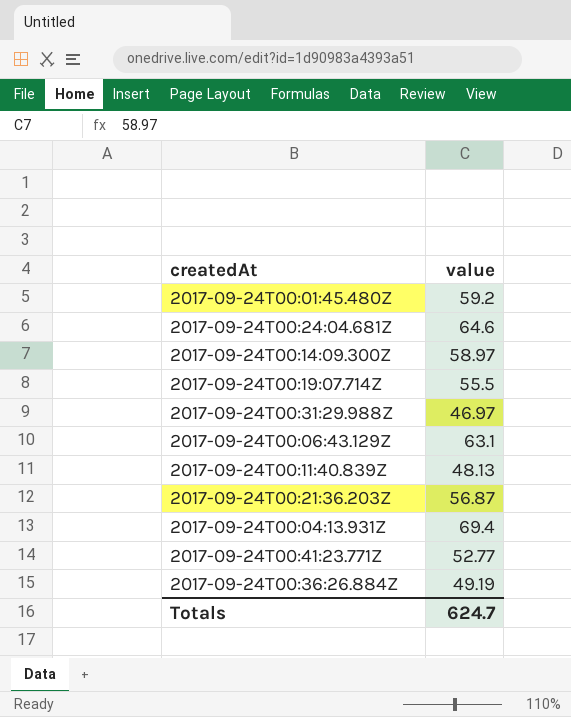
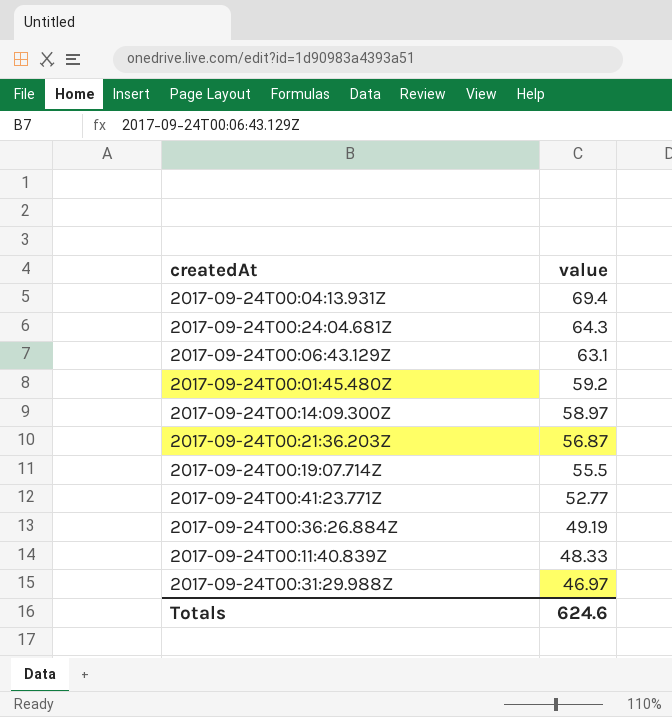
row order: none -> value descending
2017-09-24T00:24:04.681Z | value: 64.6 -> 64.3
2017-09-24T00:11:40.839Z | value: 48.13 -> 48.33
Totals | value: 624.7 -> 624.6

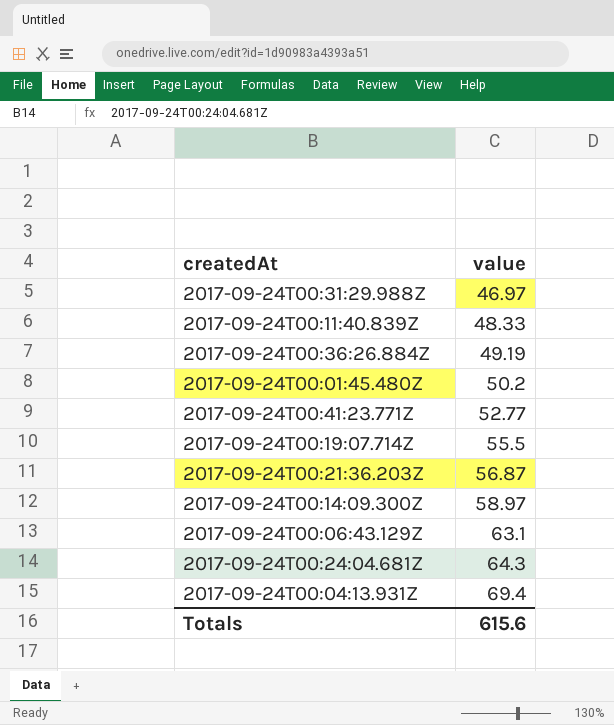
row order: value descending -> value ascending
2017-09-24T00:01:45.480Z | value: 59.2 -> 50.2
Totals | value: 624.6 -> 615.6

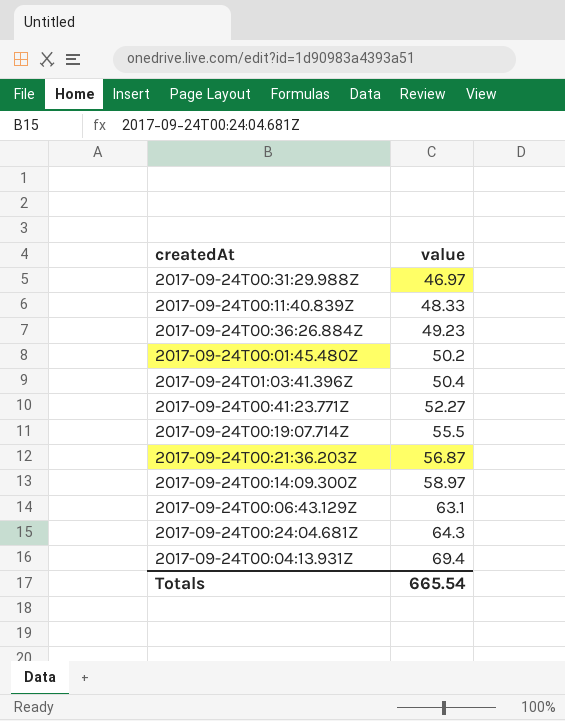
2017-09-24T00:36:26.884Z | value: 49.19 -> 49.23
row 2017-09-24T01:03:41.396Z: none -> 50.4
2017-09-24T00:41:23.771Z | value: 52.77 -> 52.27
Totals | value: 615.6 -> 665.54

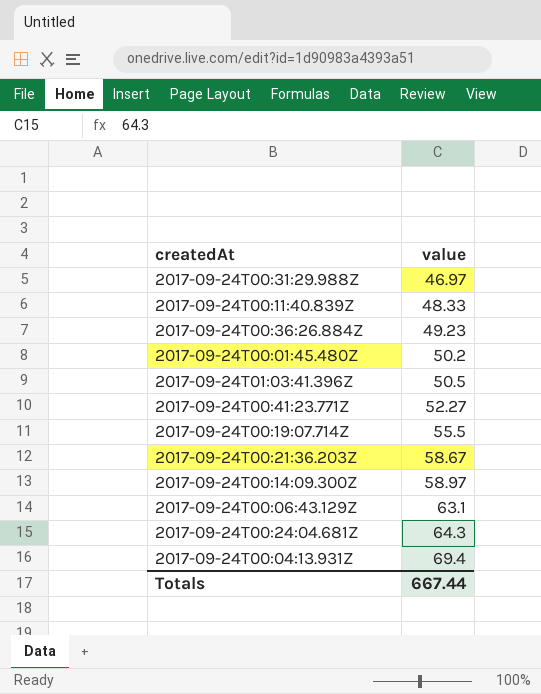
2017-09-24T01:03:41.396Z | value: 50.4 -> 50.5
2017-09-24T00:21:36.203Z | value: 56.87 -> 58.67
Totals | value: 665.54 -> 667.44

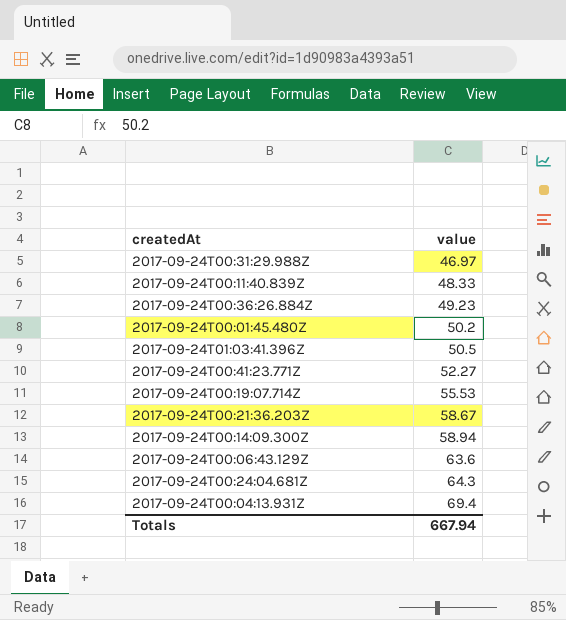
2017-09-24T00:19:07.714Z | value: 55.5 -> 55.53
2017-09-24T00:14:09.300Z | value: 58.97 -> 58.94
2017-09-24T00:06:43.129Z | value: 63.1 -> 63.6
Totals | value: 667.44 -> 667.94

